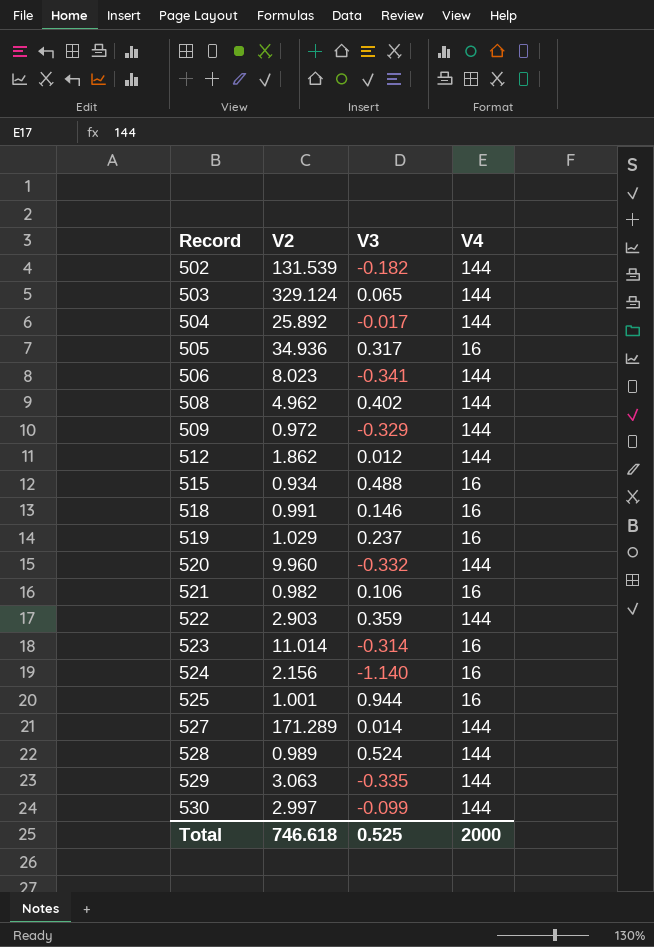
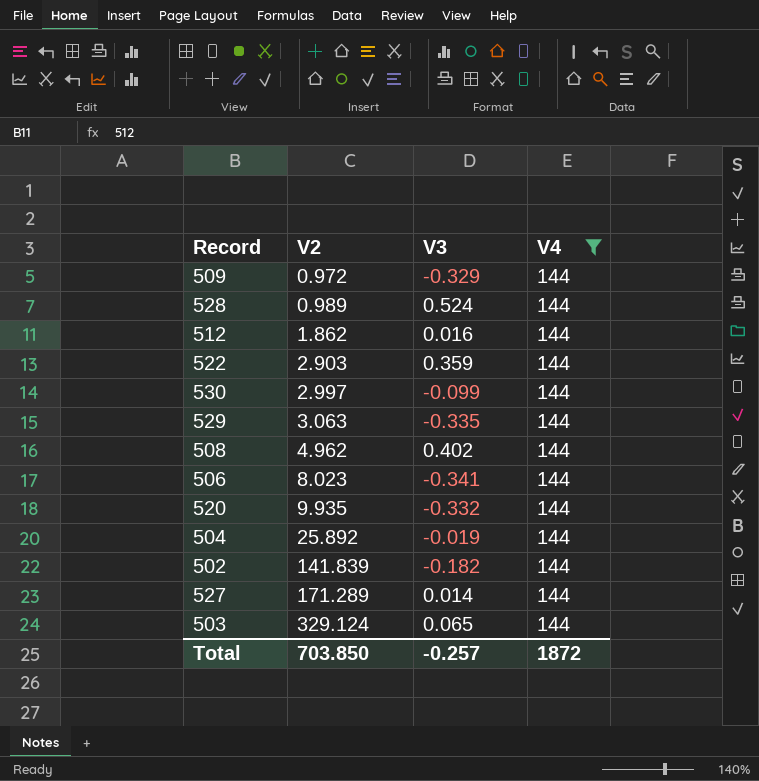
filter: none -> V4 = 144
row order: Record ascending -> V2 ascending
512 | V3: 0.012 -> 0.016
520 | V2: 9.960 -> 9.935
504 | V3: -0.017 -> -0.019
502 | V2: 131.539 -> 141.839
Total | V2: 746.618 -> 703.850
Total | V3: 0.525 -> -0.257
Total | V4: 2000 -> 1872

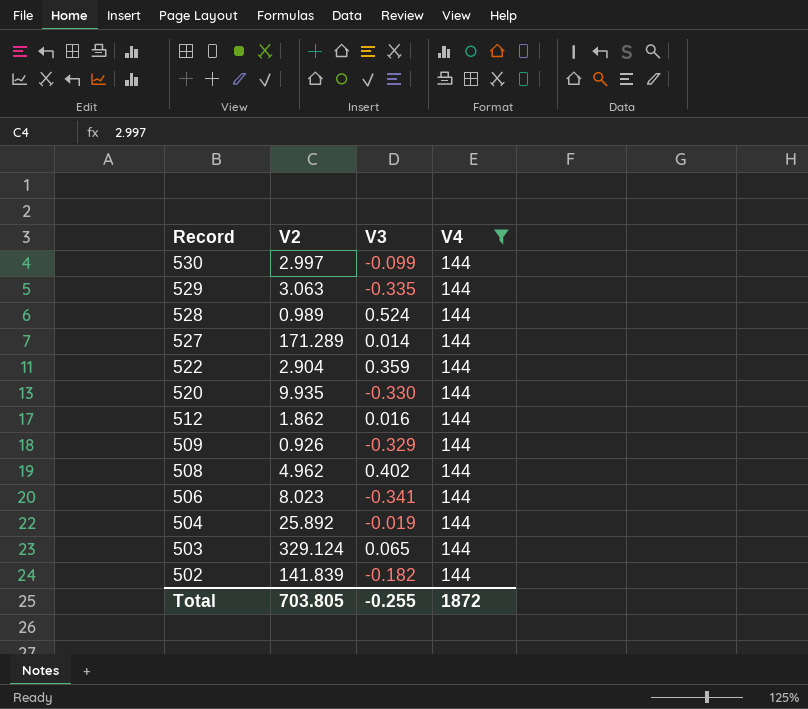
row order: V2 ascending -> Record descending
522 | V2: 2.903 -> 2.904
520 | V3: -0.332 -> -0.330
509 | V2: 0.972 -> 0.926
Total | V2: 703.850 -> 703.805
Total | V3: -0.257 -> -0.255

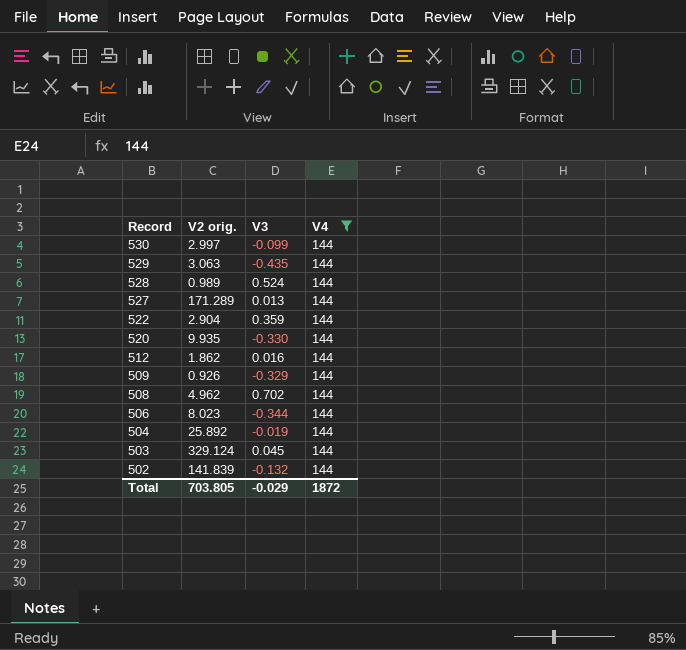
column name: V2 -> V2 orig.
529 | V3: -0.335 -> -0.435
527 | V3: 0.014 -> 0.013
508 | V3: 0.402 -> 0.702
506 | V3: -0.341 -> -0.344
503 | V3: 0.065 -> 0.045
502 | V3: -0.182 -> -0.132
Total | V3: -0.255 -> -0.029

